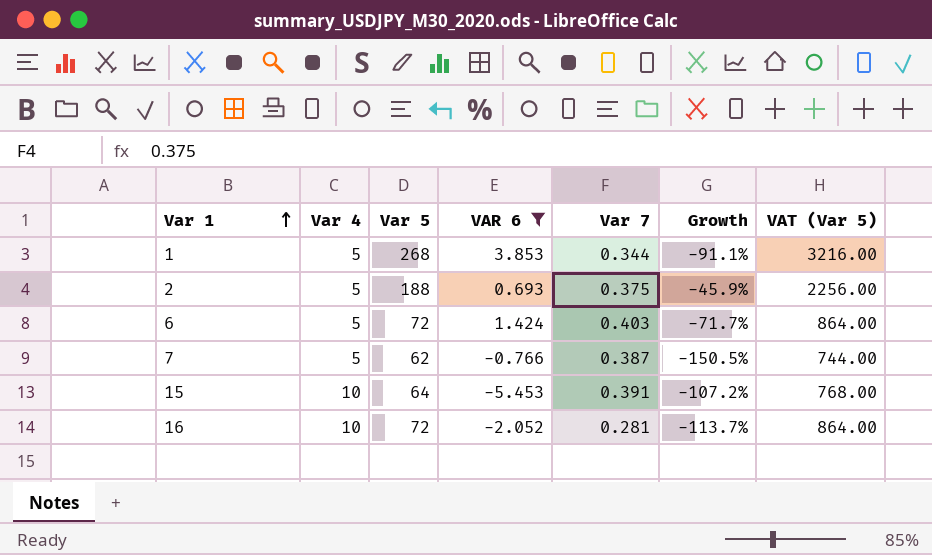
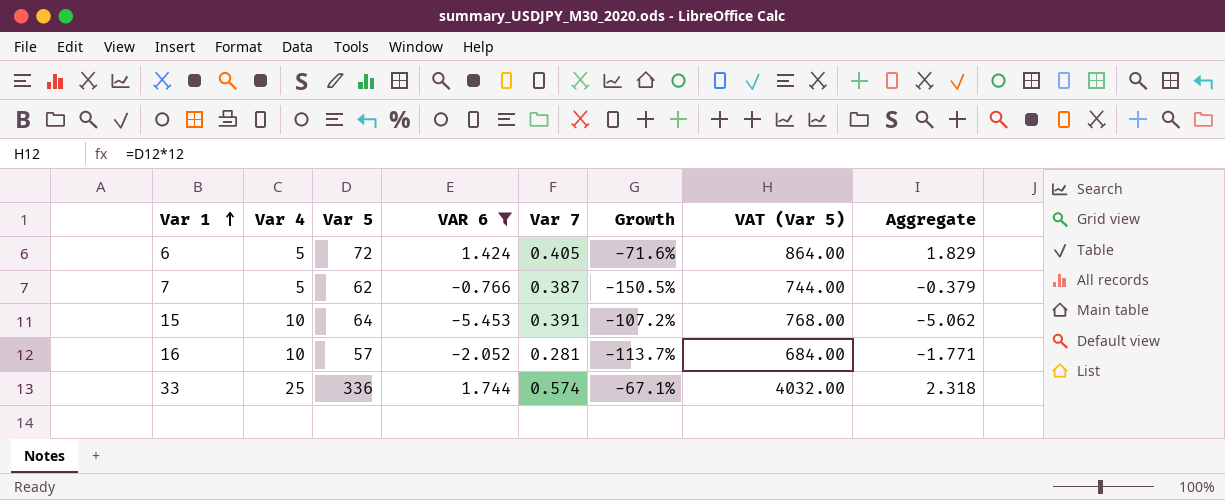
column Aggregate | formula: none -> [VAR 6] + [Var 7]
row 1: 5 | 268 | 3.853 | 0.344 | -91.1% | 3216.00 -> none
row 2: 5 | 188 | 0.693 | 0.375 | -45.9% | 2256.00 -> none
6 | Var 7: 0.403 -> 0.405
6 | Growth: -71.7% -> -71.6%
16 | Var 5: 72 -> 57
16 | VAT (Var 5): 864.00 -> 684.00
row 33: none -> 25 | 336 | 1.744 | 0.574 | -67.1% | 4032.00 | 2.318

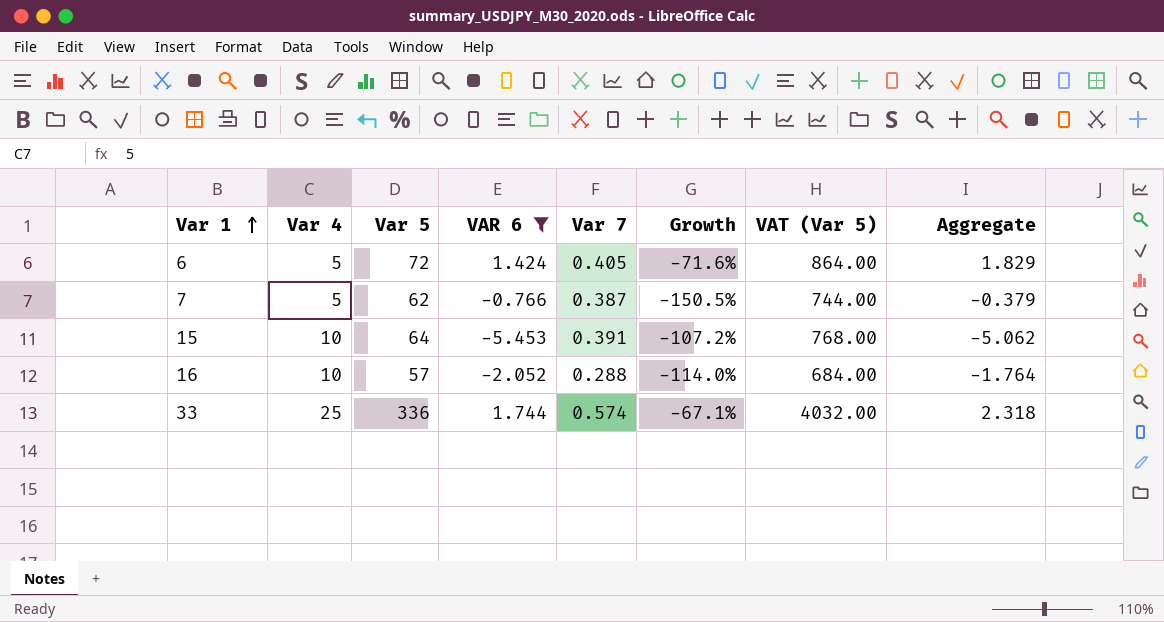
16 | Var 7: 0.281 -> 0.288
16 | Growth: -113.7% -> -114.0%
16 | Aggregate: -1.771 -> -1.764

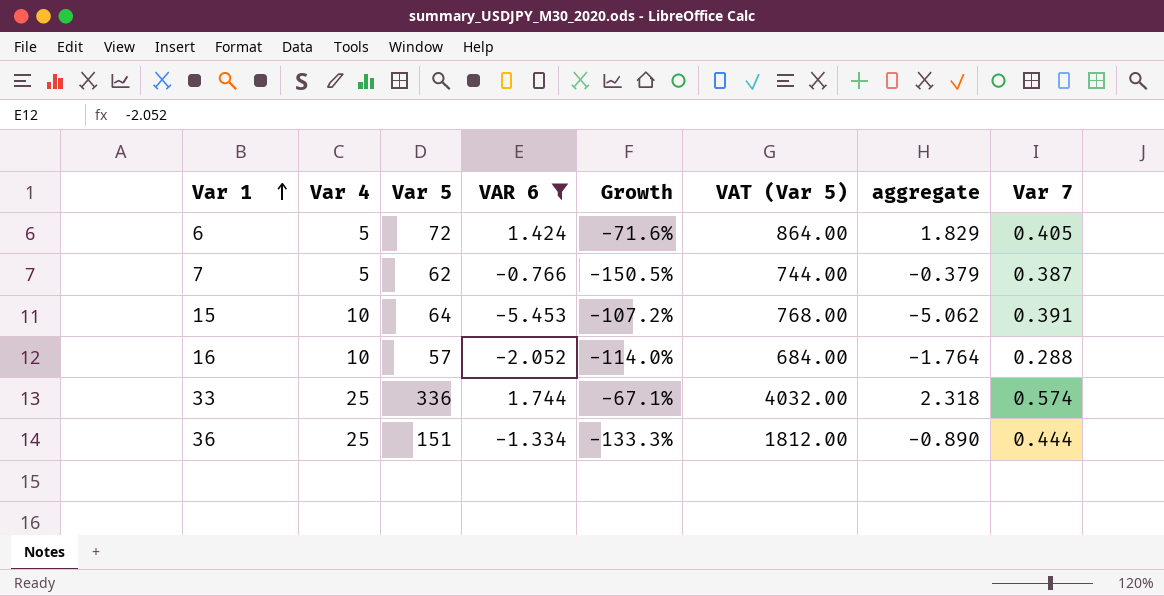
column name: Aggregate -> aggregate
column Var 7 | position: 5 -> 8
row 36: none -> 25 | 151 | -1.334 | -133.3% | 1812.00 | -0.890 | 0.444

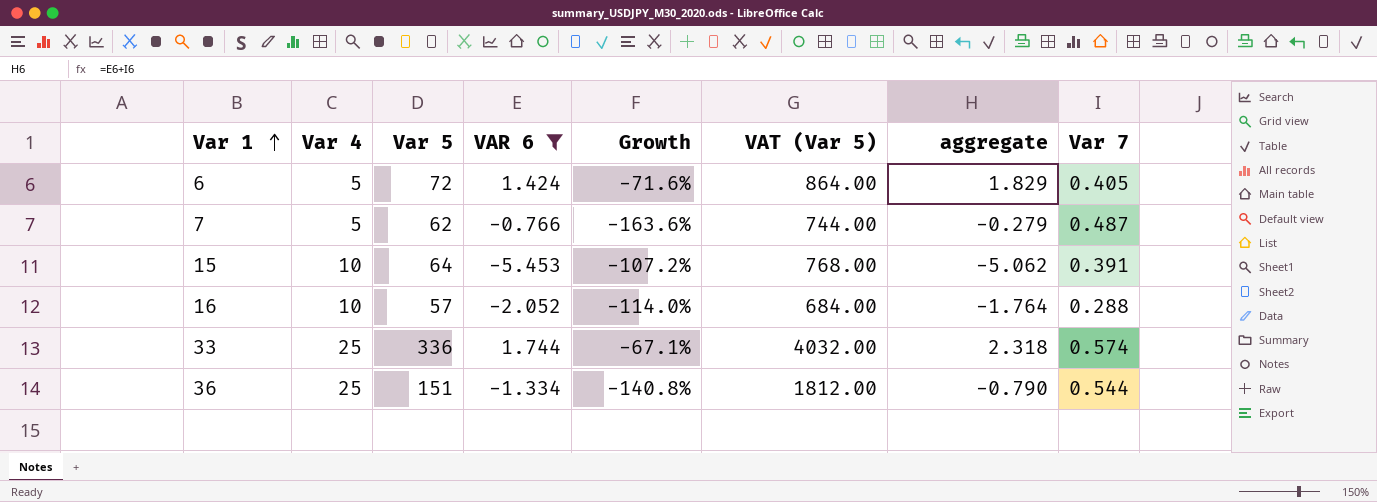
7 | Growth: -150.5% -> -163.6%
7 | aggregate: -0.379 -> -0.279
7 | Var 7: 0.387 -> 0.487
36 | Growth: -133.3% -> -140.8%
36 | aggregate: -0.890 -> -0.790
36 | Var 7: 0.444 -> 0.544

